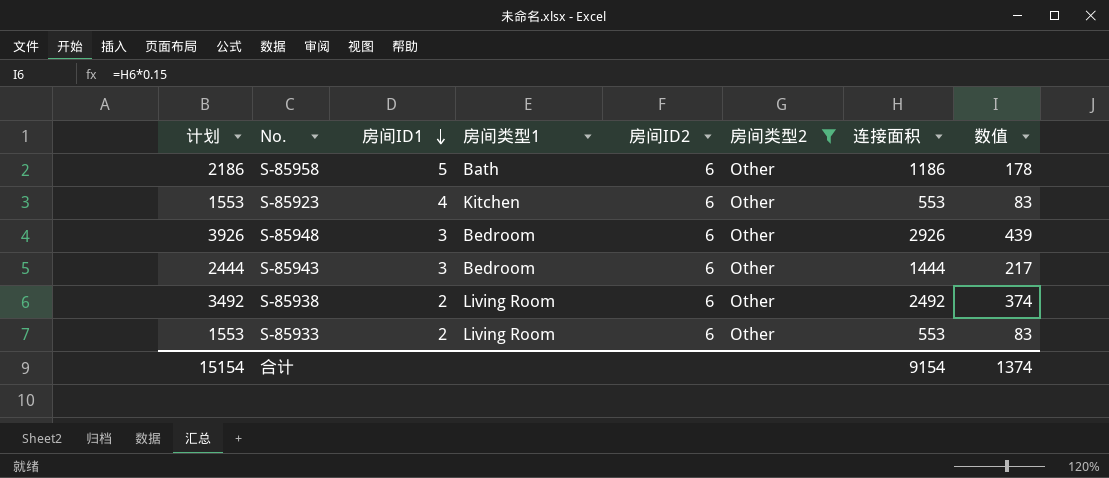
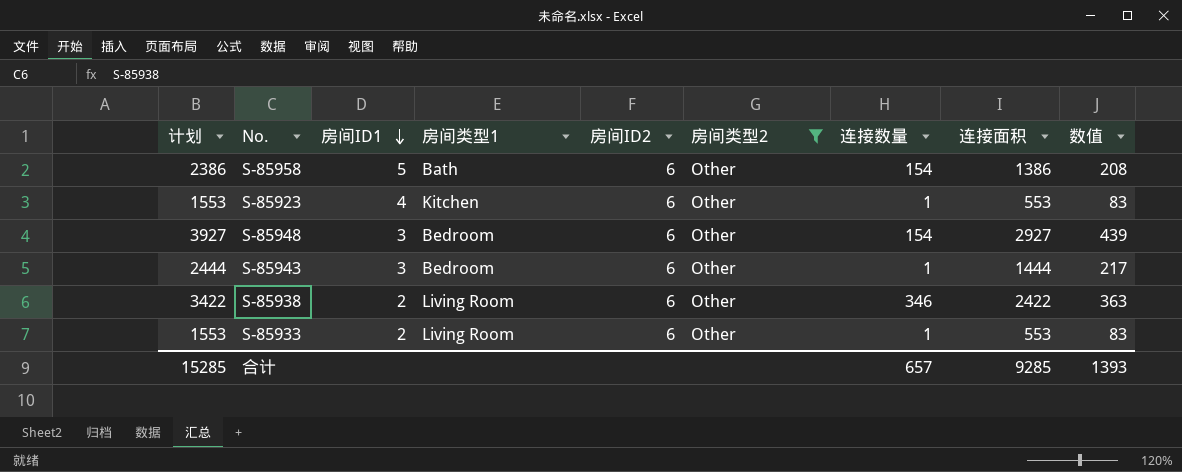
column 连接数量 | position: none -> 7
S-85958 | 计划: 2186 -> 2386
S-85958 | 连接面积: 1186 -> 1386
S-85958 | 数值: 178 -> 208
S-85948 | 计划: 3926 -> 3927
S-85948 | 连接面积: 2926 -> 2927
S-85938 | 计划: 3492 -> 3422
S-85938 | 连接面积: 2492 -> 2422
S-85938 | 数值: 374 -> 363
合计 | 计划: 15154 -> 15285
合计 | 连接面积: 9154 -> 9285
合计 | 数值: 1374 -> 1393

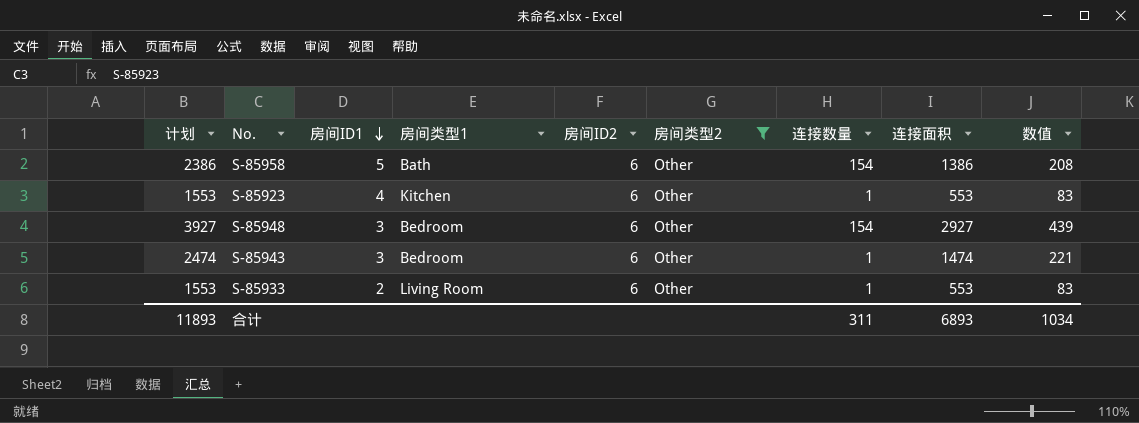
row S-85938: 3422 | 2 | Living Room | 6 | Other | 346 | 2422 | 363 -> none
S-85943 | 计划: 2444 -> 2474
S-85943 | 连接面积: 1444 -> 1474
S-85943 | 数值: 217 -> 221
合计 | 计划: 15285 -> 11893
合计 | 连接数量: 657 -> 311
合计 | 连接面积: 9285 -> 6893
合计 | 数值: 1393 -> 1034

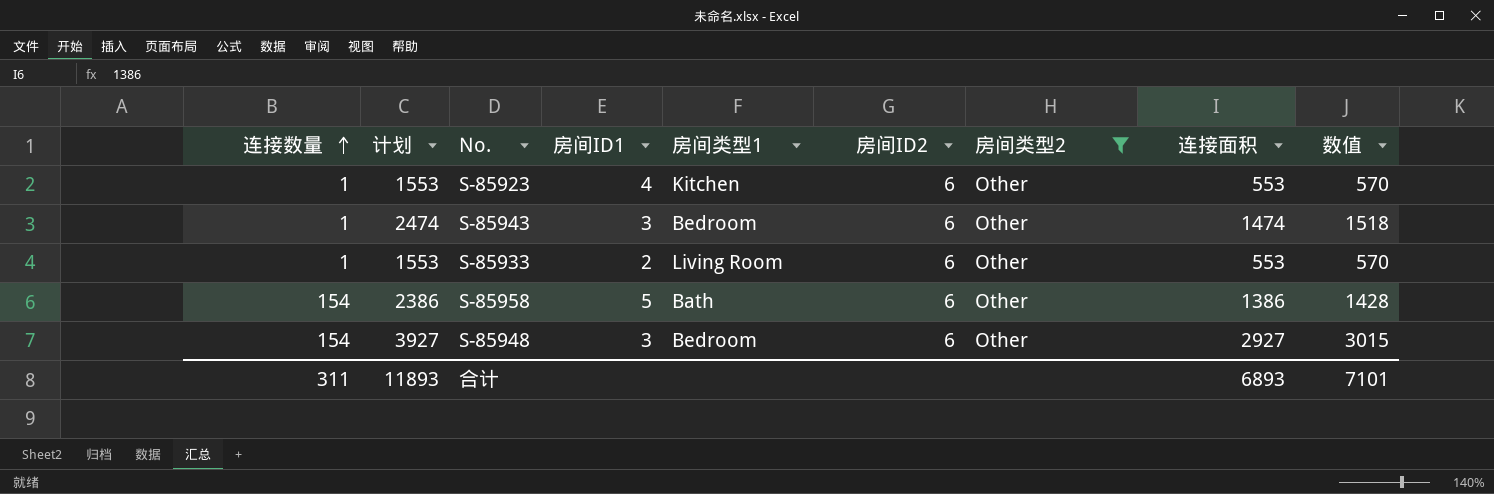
row order: 房间ID1 descending -> 连接数量 ascending
column 连接数量 | position: 7 -> 1
column 数值 | formula: [连接面积] * 0.15 -> [连接面积] * 1.03
合计 | 数值: 1034 -> 7101

